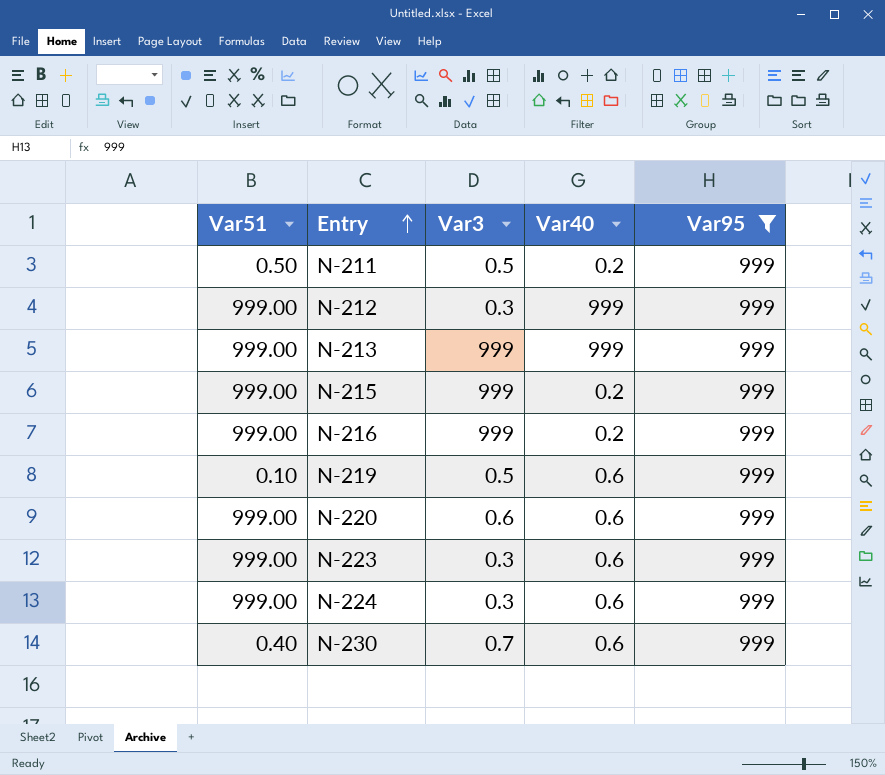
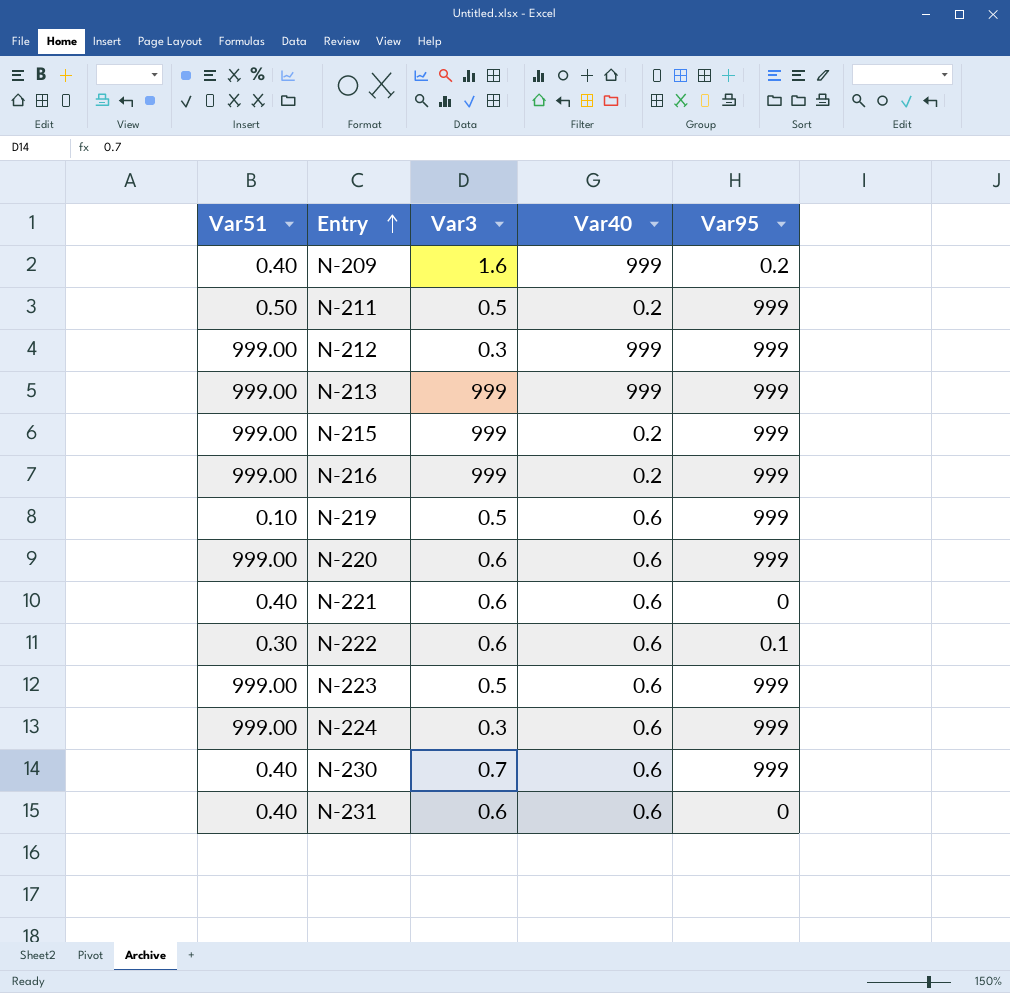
filter: Var95 = 999 -> none
N-223 | Var3: 0.3 -> 0.5

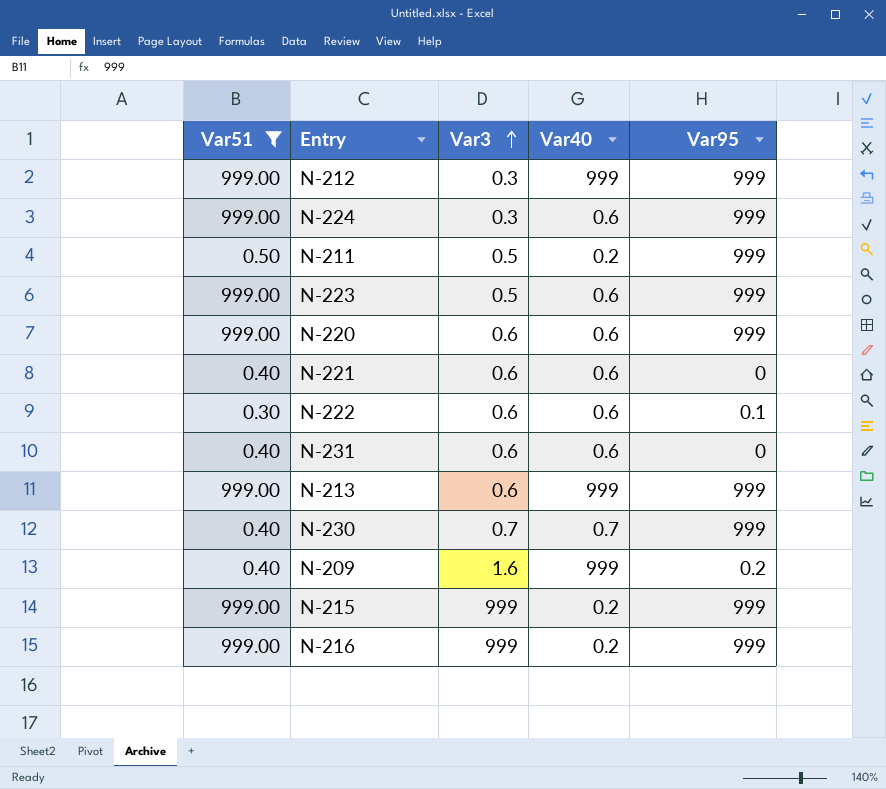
filter: none -> Var51 != 0.10
row order: Entry ascending -> Var3 ascending
N-213 | Var3: 999 -> 0.6
N-230 | Var40: 0.6 -> 0.7

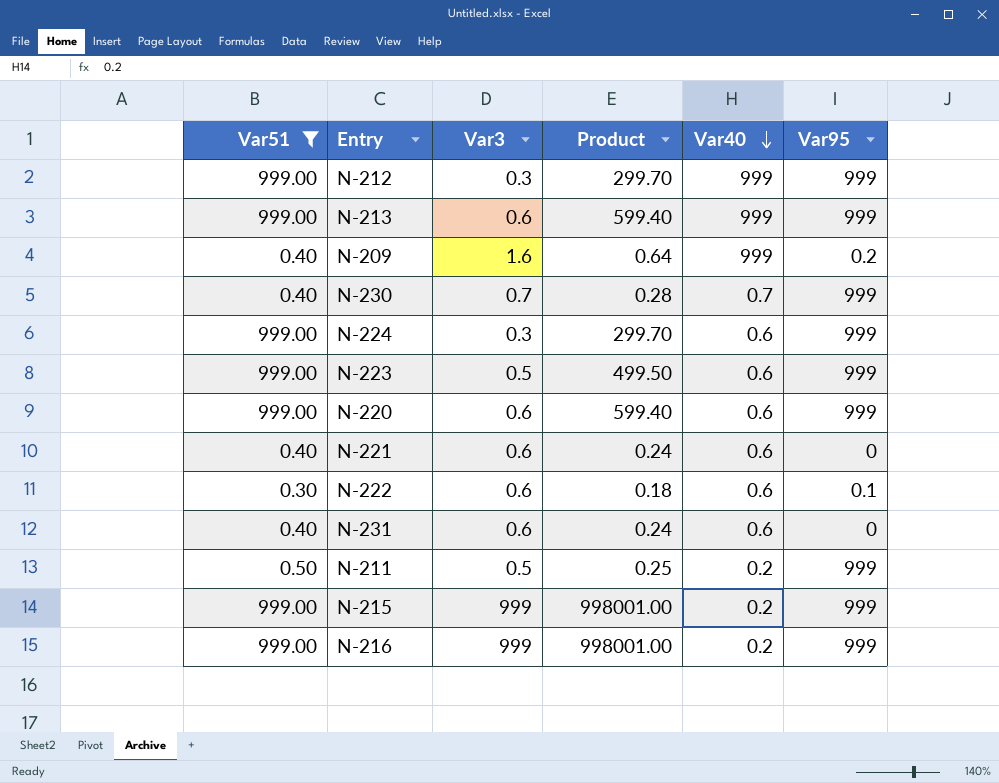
row order: Var3 ascending -> Var40 descending
column Product | formula: none -> [Var51] * [Var3]

